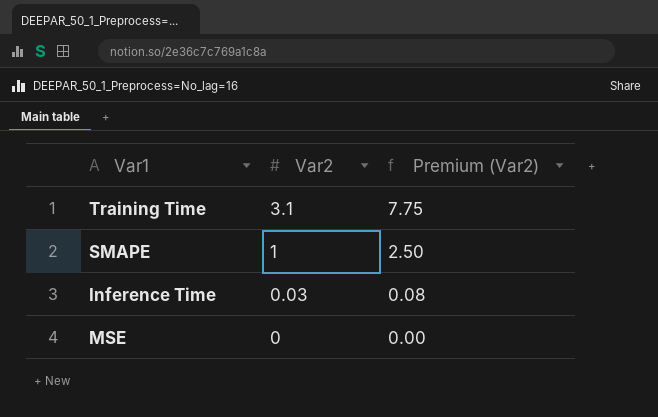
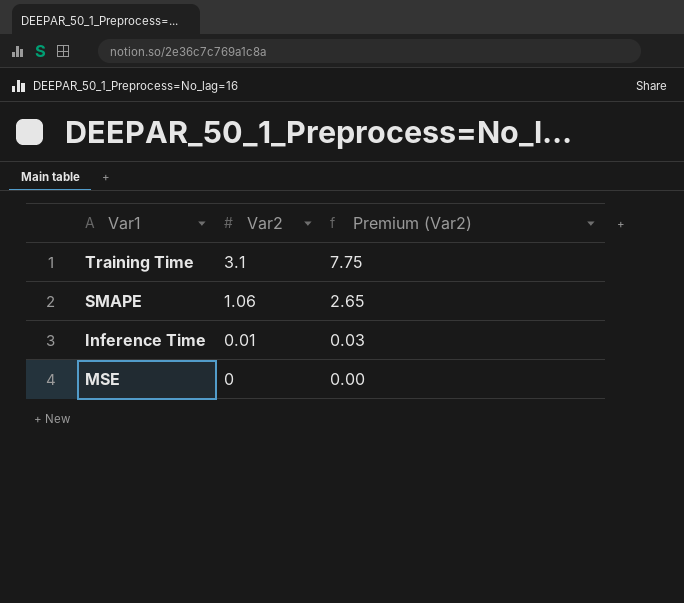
SMAPE | Var2: 1 -> 1.06
SMAPE | Premium (Var2): 2.50 -> 2.65
Inference Time | Var2: 0.03 -> 0.01
Inference Time | Premium (Var2): 0.08 -> 0.03

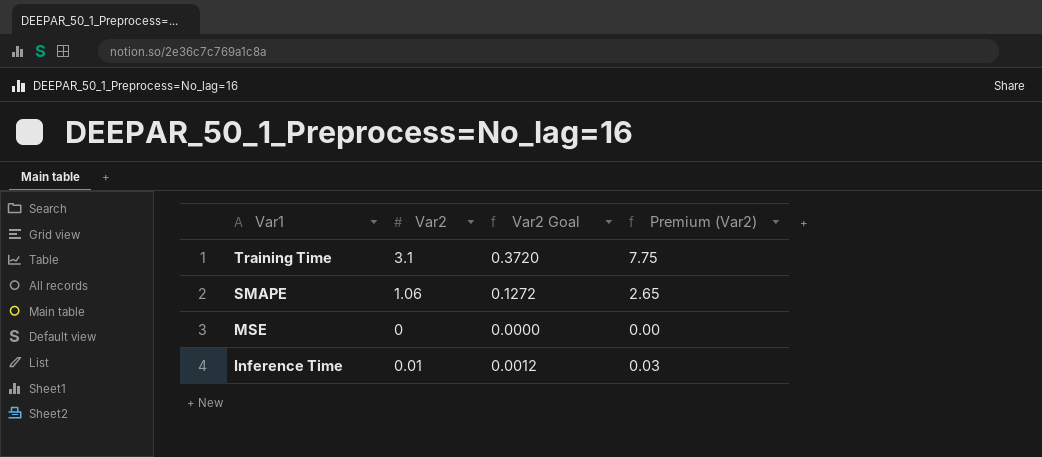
row order: Var2 descending -> Var1 descending
column Var2 Goal | formula: none -> [Var2] * 0.12

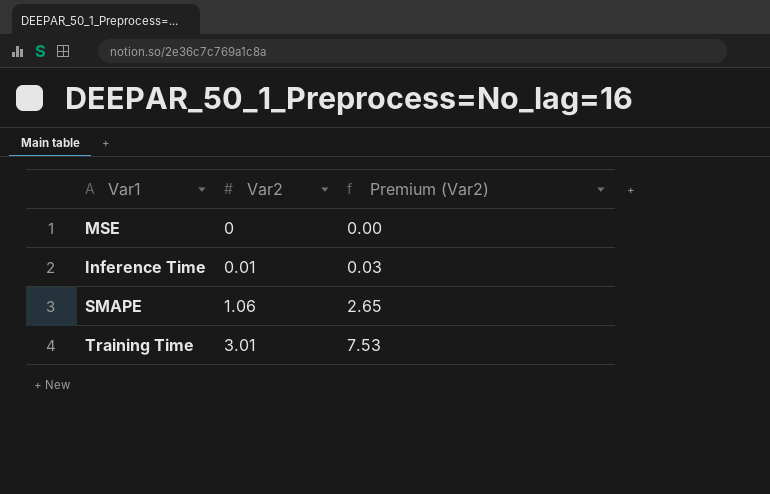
row order: Var1 descending -> Var2 ascending
column Var2 Goal | formula: [Var2] * 0.12 -> none
Training Time | Var2: 3.1 -> 3.01
Training Time | Premium (Var2): 7.75 -> 7.53

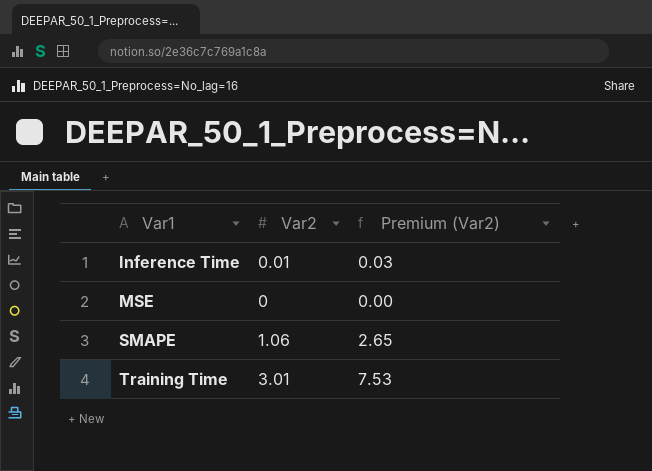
row order: Var2 ascending -> Var1 ascending

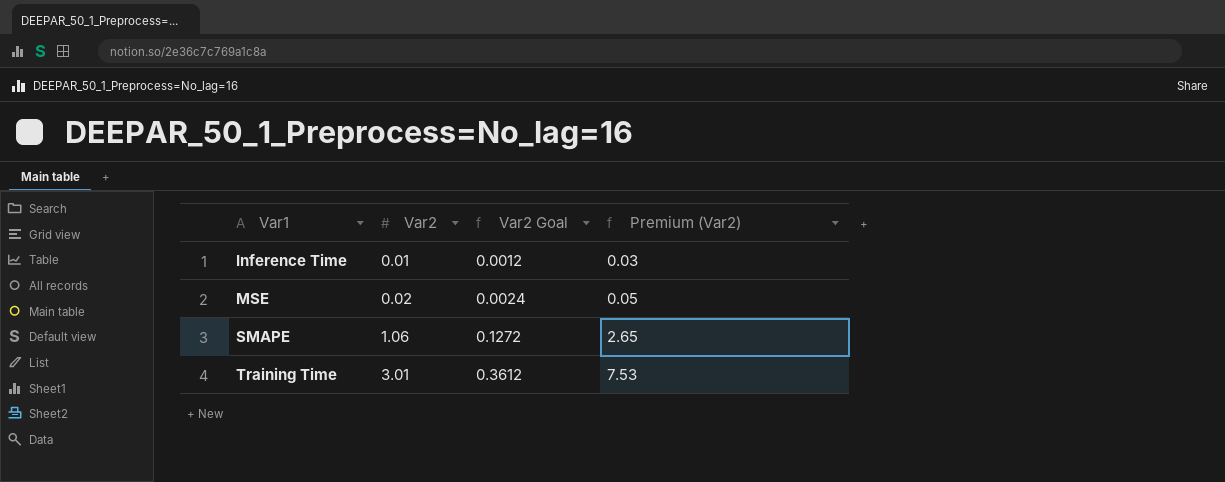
column Var2 Goal | formula: none -> [Var2] * 0.12
MSE | Var2: 0 -> 0.02
MSE | Premium (Var2): 0.00 -> 0.05

